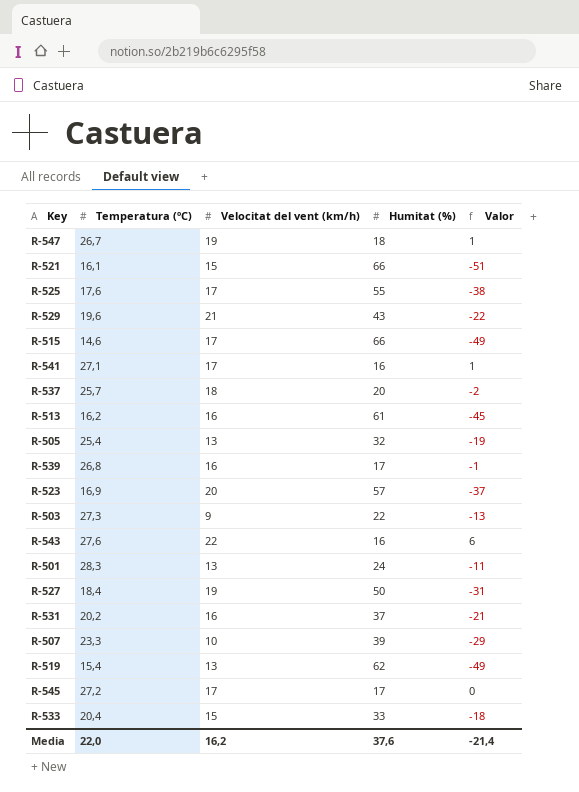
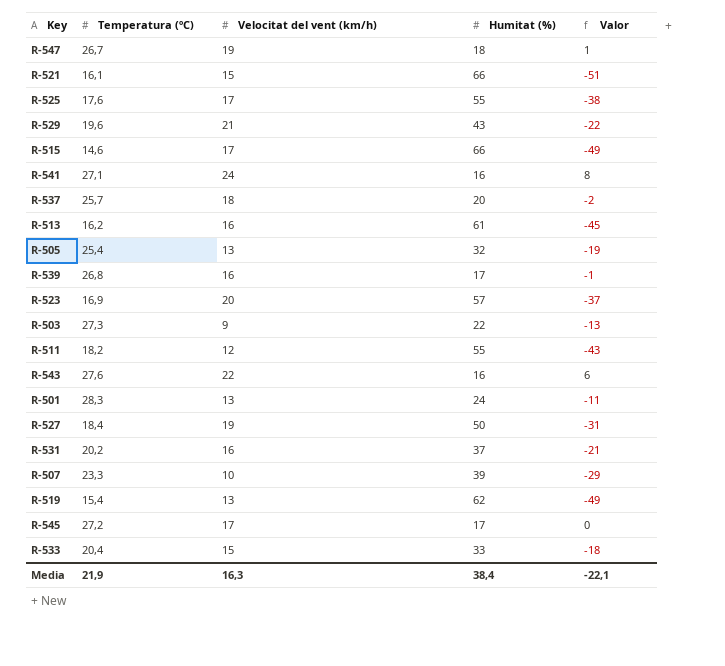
R-541 | Velocitat del vent (km/h): 17 -> 24
R-541 | Valor: 1 -> 8
row R-511: none -> 18,2 | 12 | 55 | -43
Media | Temperatura (ºC): 22,0 -> 21,9
Media | Velocitat del vent (km/h): 16,2 -> 16,3
Media | Humitat (%): 37,6 -> 38,4
Media | Valor: -21,4 -> -22,1

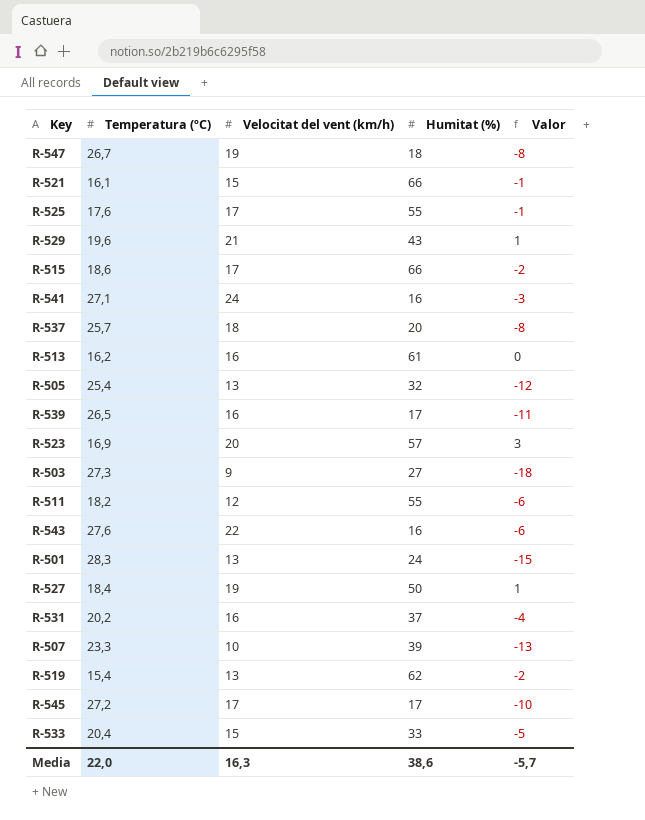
column Valor | formula: [Velocitat del vent (km/h)] - [Humitat (%)] -> [Velocitat del vent (km/h)] - [Temperatura (ºC)]
R-515 | Temperatura (ºC): 14,6 -> 18,6
R-539 | Temperatura (ºC): 26,8 -> 26,5
R-503 | Humitat (%): 22 -> 27
Media | Temperatura (ºC): 21,9 -> 22,0
Media | Humitat (%): 38,4 -> 38,6
Media | Valor: -22,1 -> -5,7

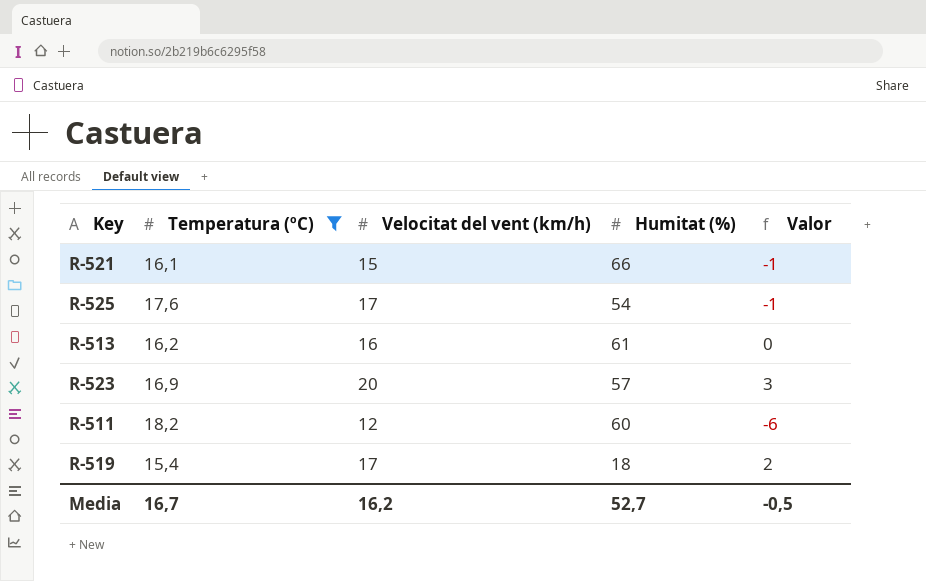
filter: none -> Temperatura (ºC) <= 18,2
R-525 | Humitat (%): 55 -> 54
R-511 | Humitat (%): 55 -> 60
R-519 | Velocitat del vent (km/h): 13 -> 17
R-519 | Humitat (%): 62 -> 18
R-519 | Valor: -2 -> 2
Media | Temperatura (ºC): 22,0 -> 16,7
Media | Velocitat del vent (km/h): 16,3 -> 16,2
Media | Humitat (%): 38,6 -> 52,7
Media | Valor: -5,7 -> -0,5

